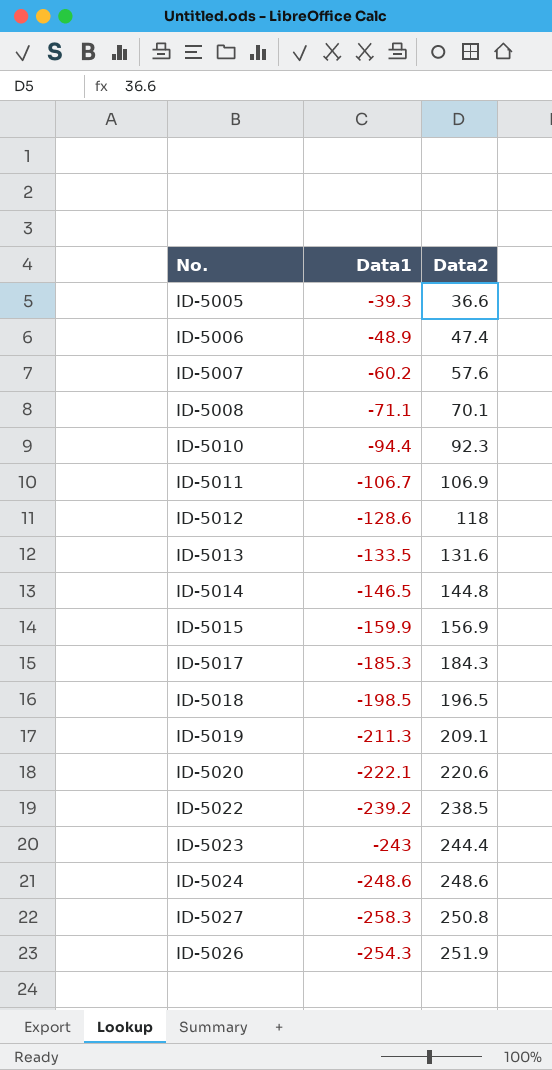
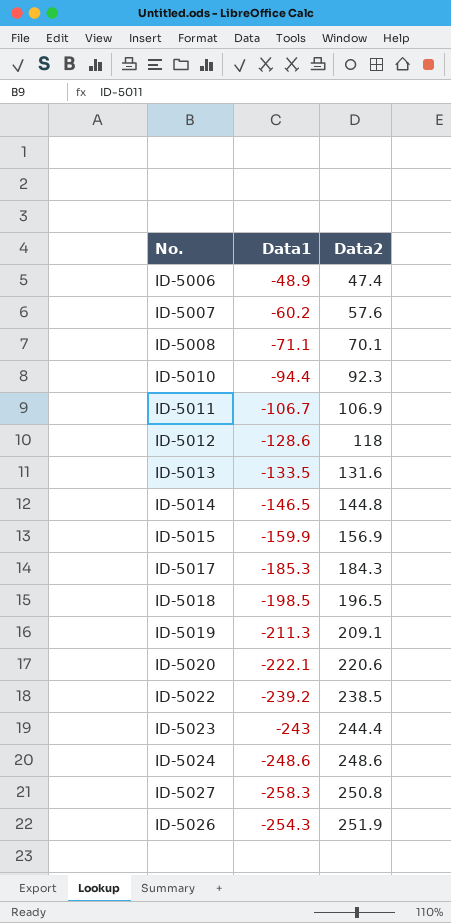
row ID-5005: -39.3 | 36.6 -> none

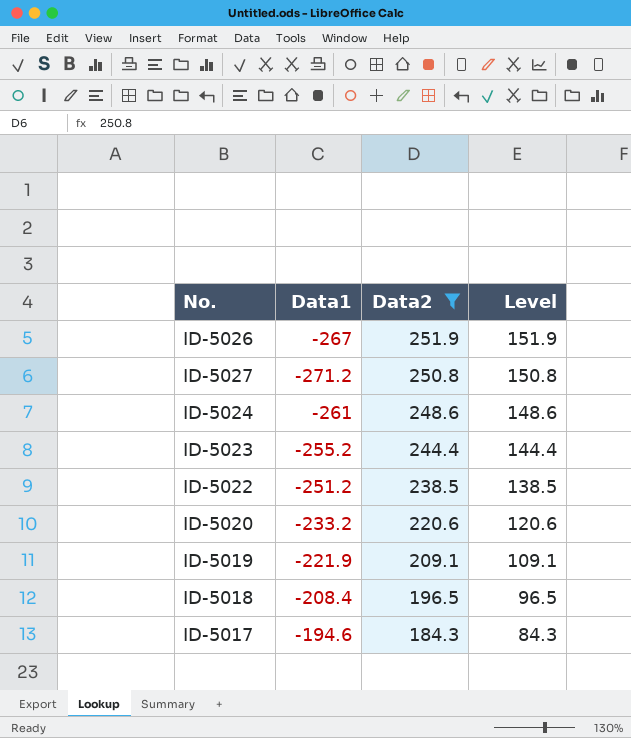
filter: none -> Data2 >= 184.3
row order: Data2 ascending -> Data2 descending
column Level | formula: none -> [Data2] - 100
ID-5026 | Data1: -254.3 -> -267
ID-5027 | Data1: -258.3 -> -271.2
ID-5024 | Data1: -248.6 -> -261
ID-5023 | Data1: -243 -> -255.2
ID-5022 | Data1: -239.2 -> -251.2
ID-5020 | Data1: -222.1 -> -233.2
ID-5019 | Data1: -211.3 -> -221.9
ID-5018 | Data1: -198.5 -> -208.4
ID-5017 | Data1: -185.3 -> -194.6

